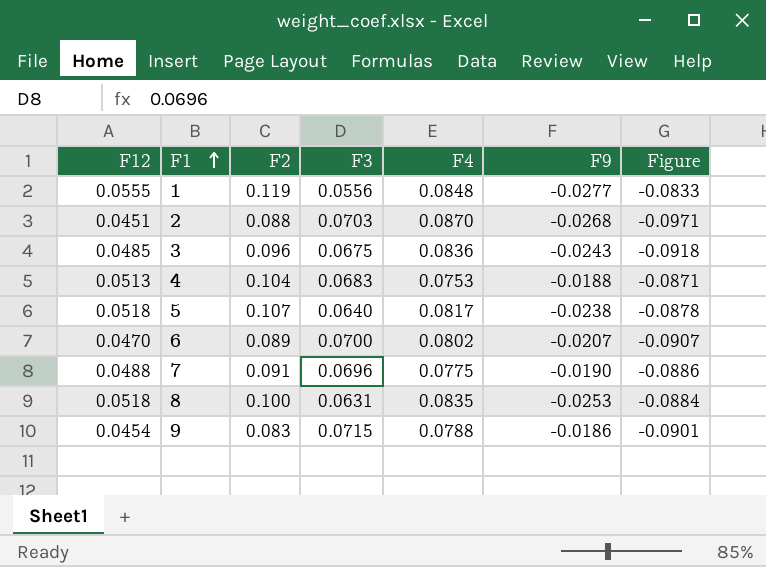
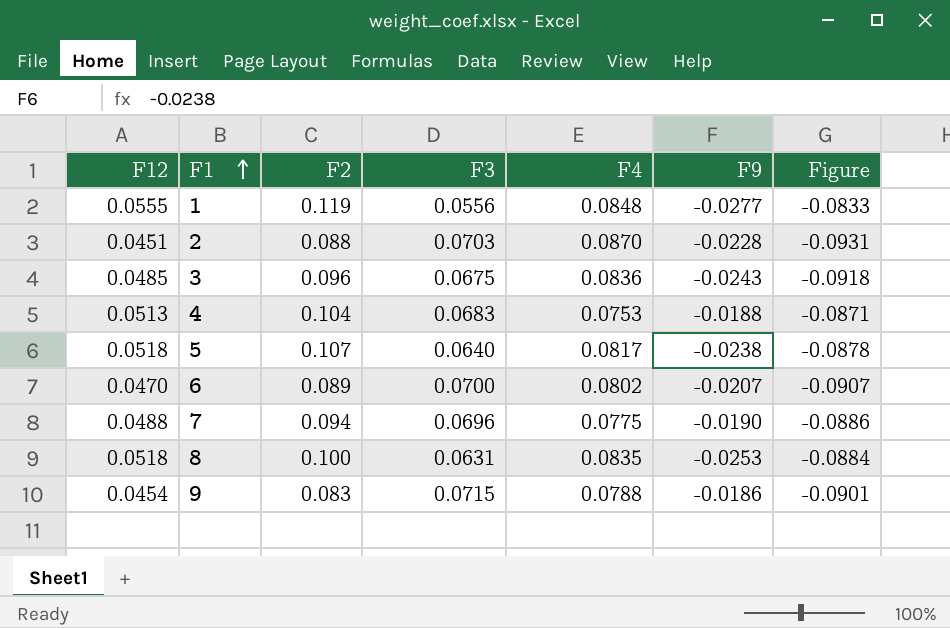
2 | F9: -0.0268 -> -0.0228
2 | Figure: -0.0971 -> -0.0931
7 | F2: 0.091 -> 0.094

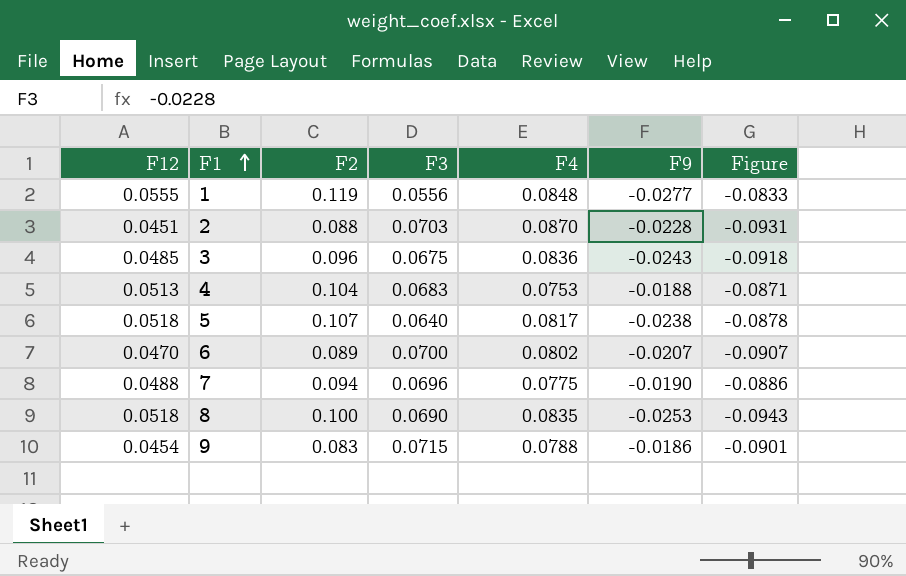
8 | F3: 0.0631 -> 0.0690
8 | Figure: -0.0884 -> -0.0943

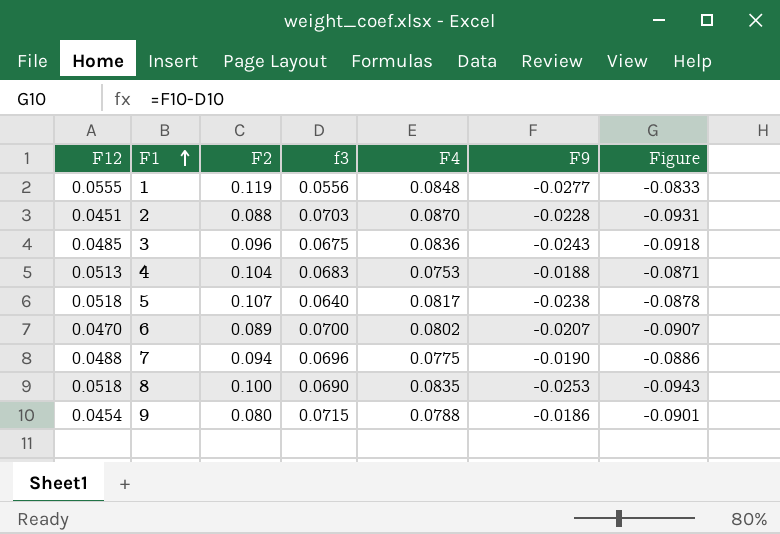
column name: F3 -> f3
9 | F2: 0.083 -> 0.080

